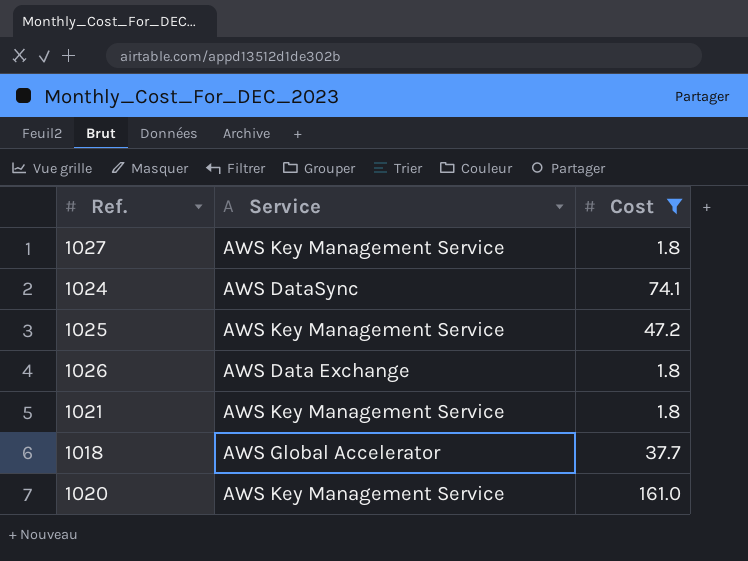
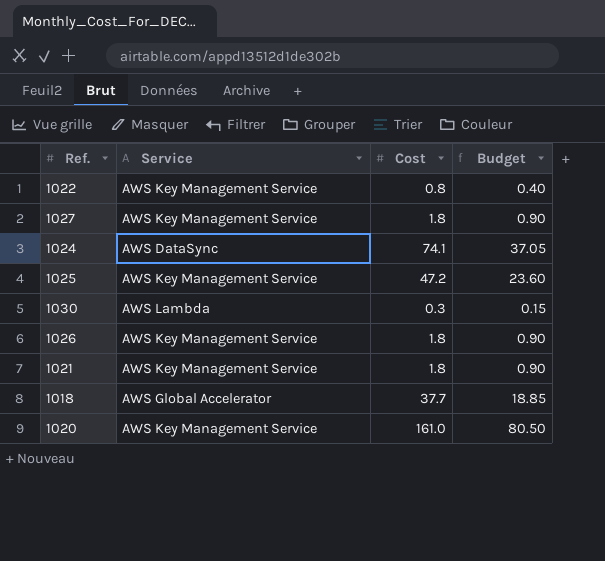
filter: Cost >= 1.8 -> none
column Budget | formula: none -> [Cost] * 0.5
1026 | Service: AWS Data Exchange -> AWS Key Management Service

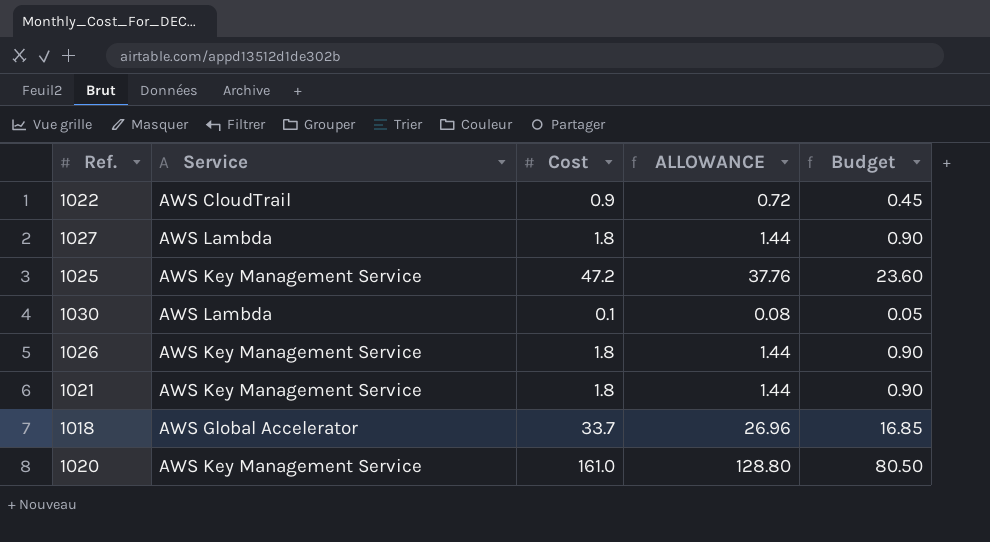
column ALLOWANCE | formula: none -> [Cost] * 0.8
row 1024: AWS DataSync | 74.1 | 37.05 -> none
1022 | Service: AWS Key Management Service -> AWS CloudTrail
1022 | Cost: 0.8 -> 0.9
1022 | Budget: 0.40 -> 0.45
1027 | Service: AWS Key Management Service -> AWS Lambda
1030 | Cost: 0.3 -> 0.1
1030 | Budget: 0.15 -> 0.05
1018 | Cost: 37.7 -> 33.7
1018 | Budget: 18.85 -> 16.85

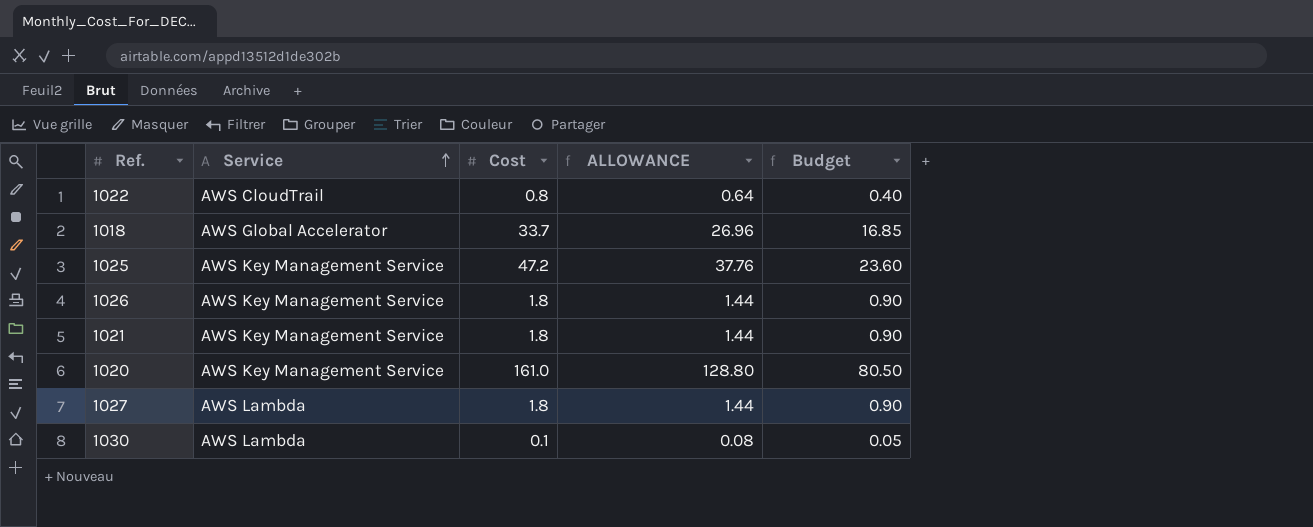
row order: none -> Service ascending
1022 | Cost: 0.9 -> 0.8
1022 | ALLOWANCE: 0.72 -> 0.64
1022 | Budget: 0.45 -> 0.40

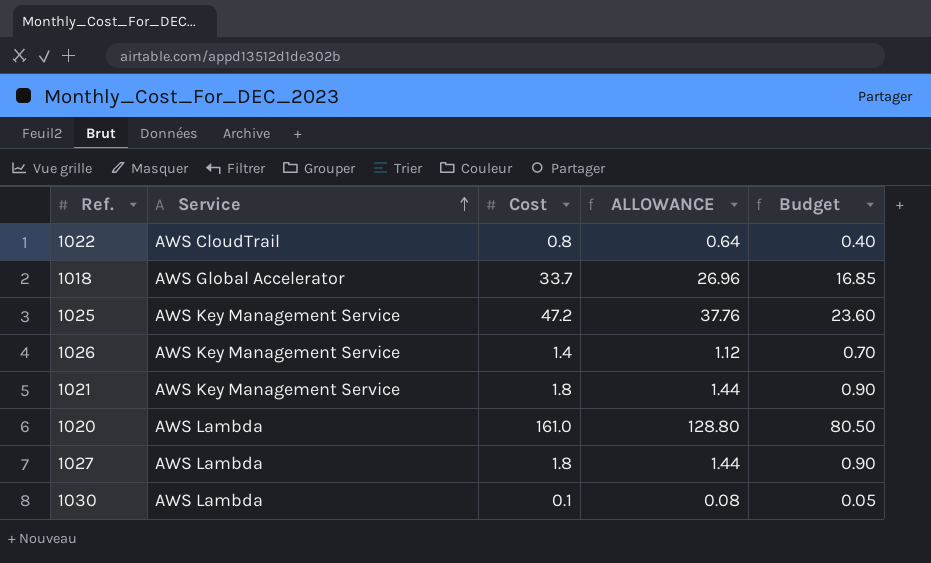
1026 | Cost: 1.8 -> 1.4
1026 | ALLOWANCE: 1.44 -> 1.12
1026 | Budget: 0.90 -> 0.70
1020 | Service: AWS Key Management Service -> AWS Lambda

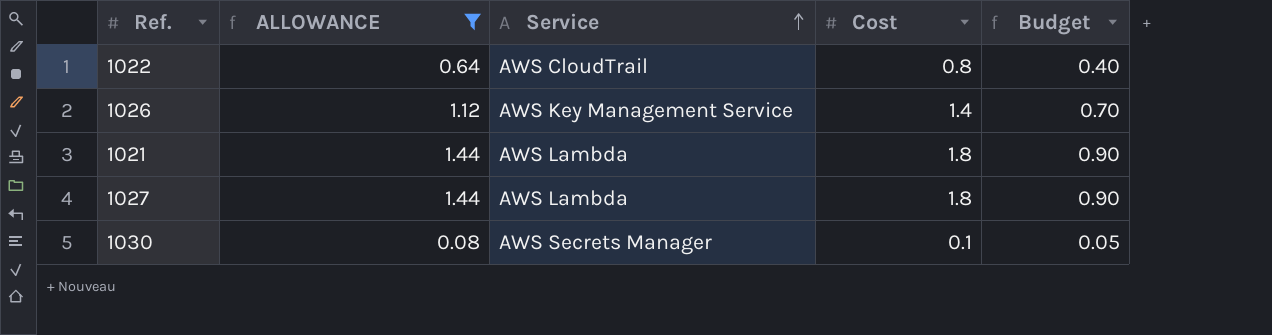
filter: none -> ALLOWANCE <= 1.44
column ALLOWANCE | position: 4 -> 2
1021 | Service: AWS Key Management Service -> AWS Lambda
1030 | Service: AWS Lambda -> AWS Secrets Manager

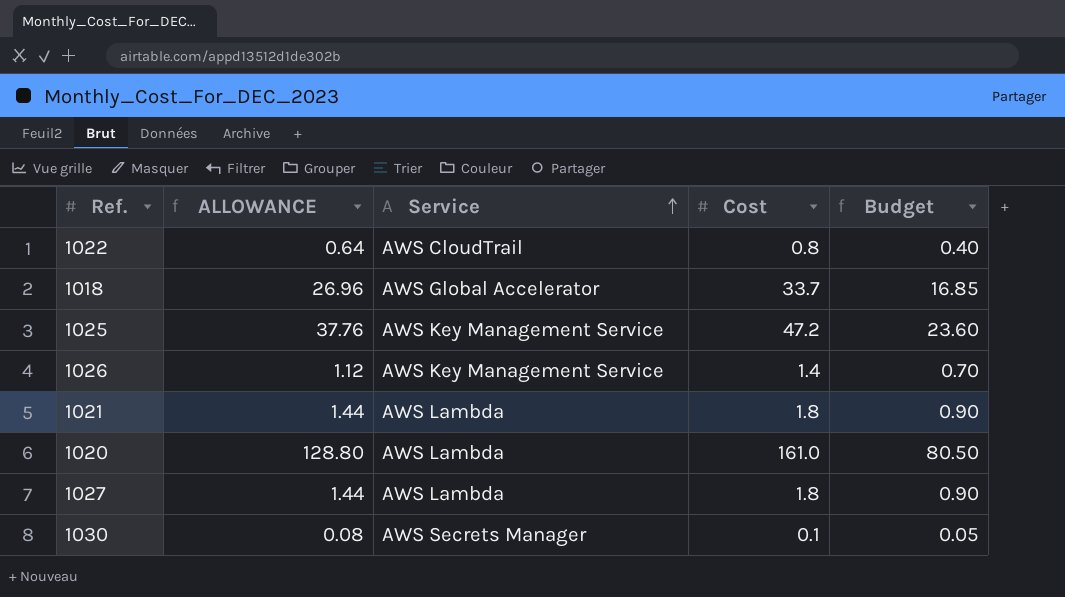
filter: ALLOWANCE <= 1.44 -> none

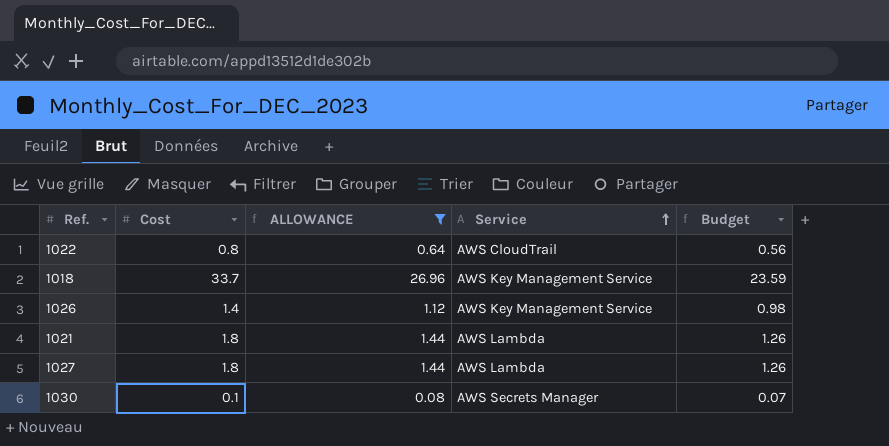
filter: none -> ALLOWANCE <= 26.96
column Cost | position: 4 -> 2
column Budget | formula: [Cost] * 0.5 -> [Cost] * 0.7
1018 | Service: AWS Global Accelerator -> AWS Key Management Service

